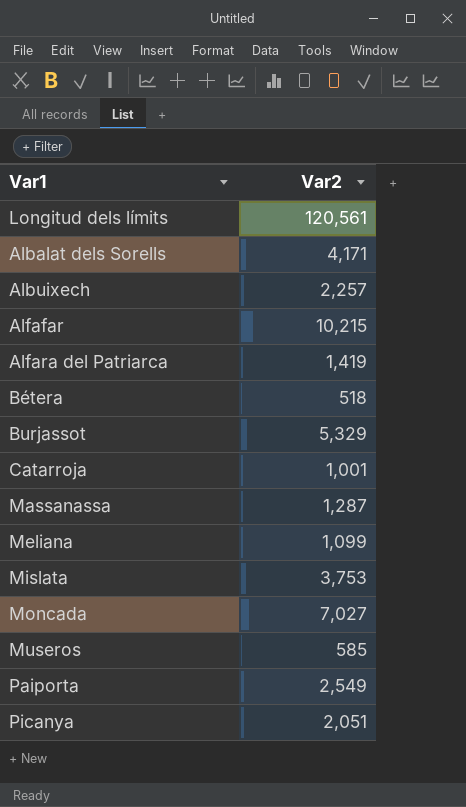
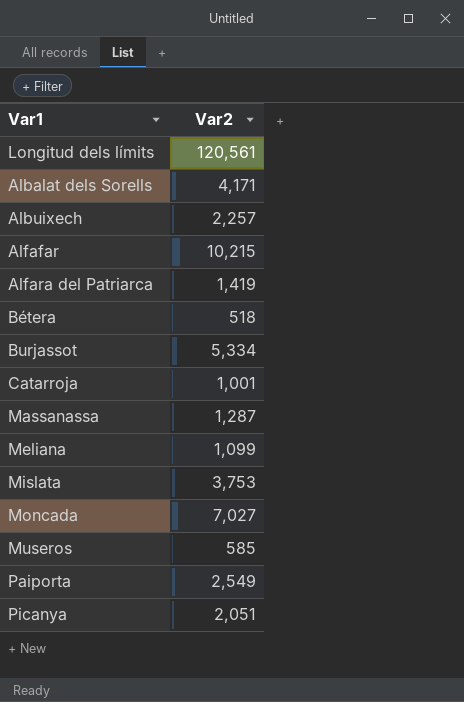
Burjassot | Var2: 5,329 -> 5,334

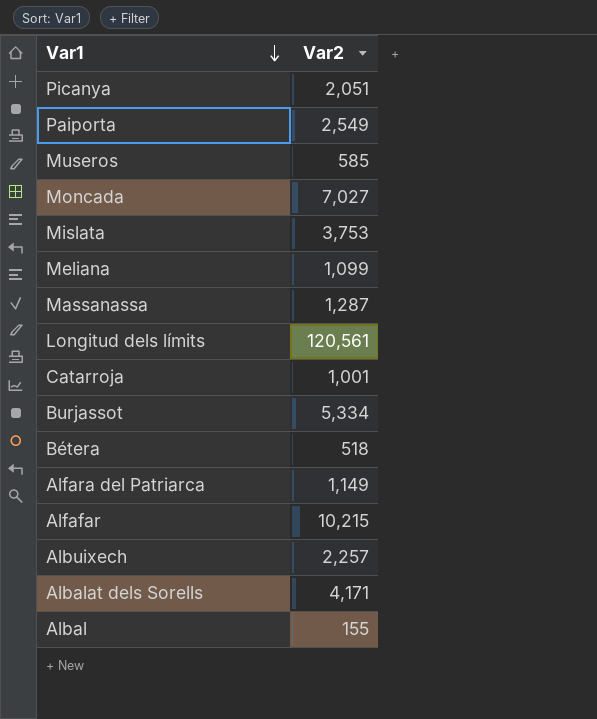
row order: none -> Var1 descending
Alfara del Patriarca | Var2: 1,419 -> 1,149
row Albal: none -> 155

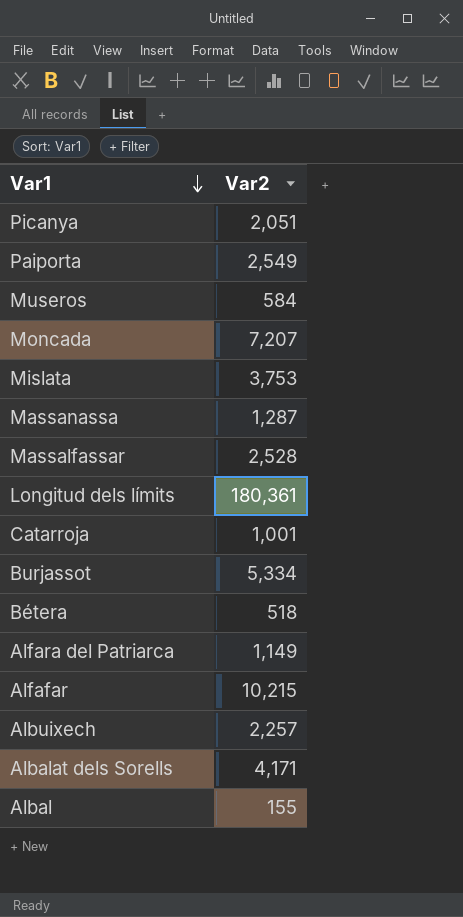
row Meliana: 1,099 -> none
Museros | Var2: 585 -> 584
Moncada | Var2: 7,027 -> 7,207
row Massalfassar: none -> 2,528
Longitud dels límits | Var2: 120,561 -> 180,361

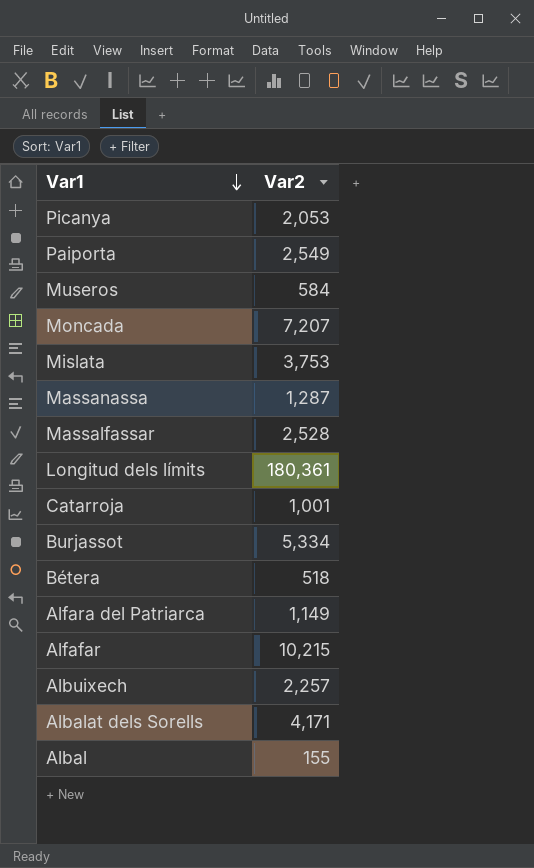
Picanya | Var2: 2,051 -> 2,053

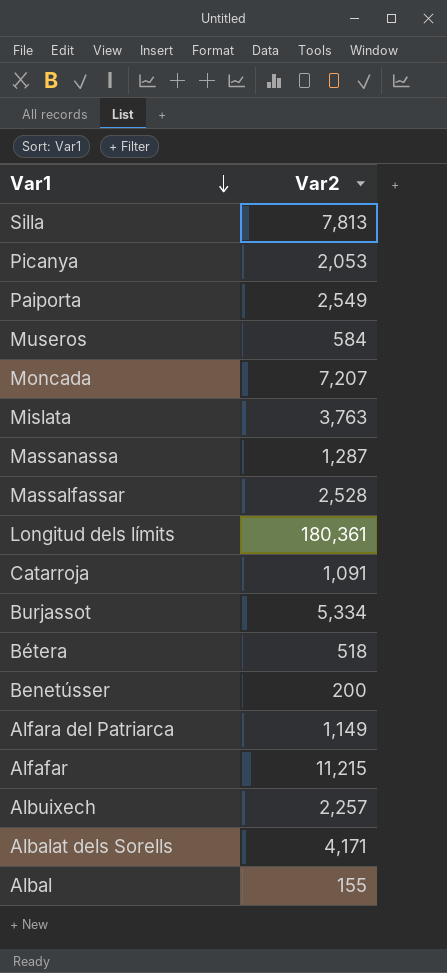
row Silla: none -> 7,813
Mislata | Var2: 3,753 -> 3,763
Catarroja | Var2: 1,001 -> 1,091
row Benetússer: none -> 200
Alfafar | Var2: 10,215 -> 11,215

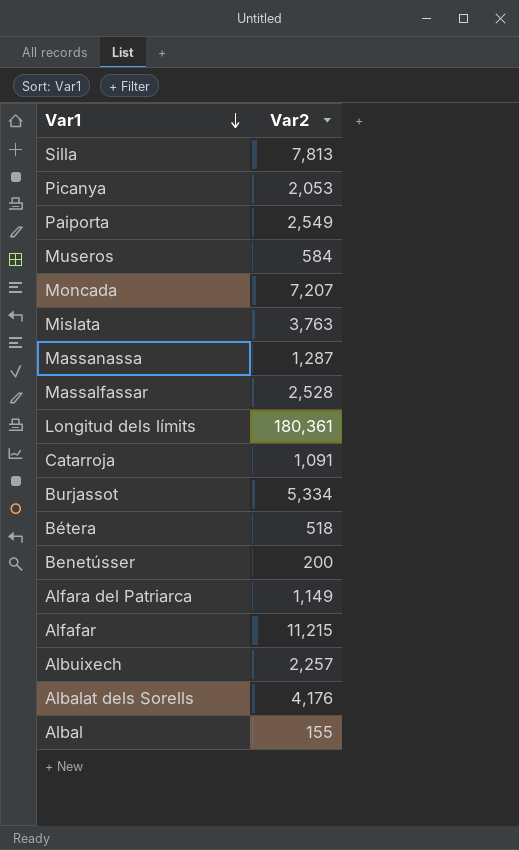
Albalat dels Sorells | Var2: 4,171 -> 4,176

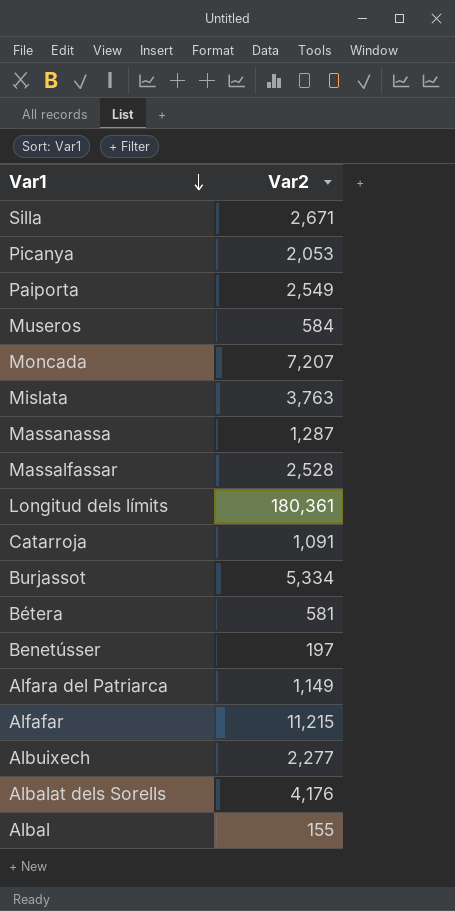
Silla | Var2: 7,813 -> 2,671
Bétera | Var2: 518 -> 581
Benetússer | Var2: 200 -> 197
Albuixech | Var2: 2,257 -> 2,277

